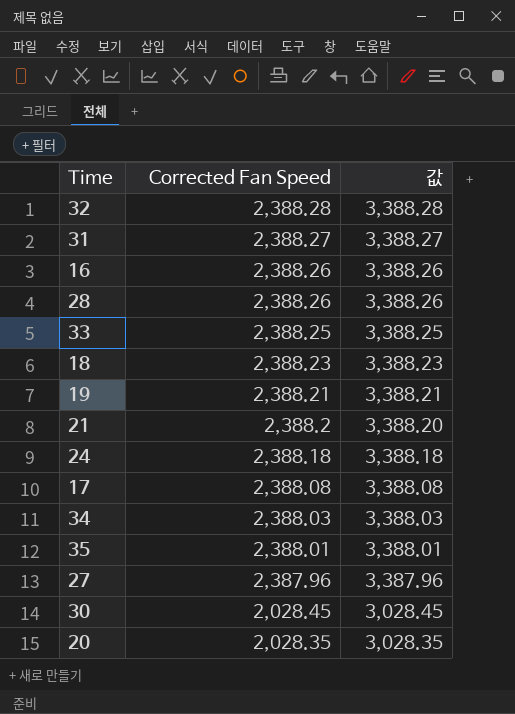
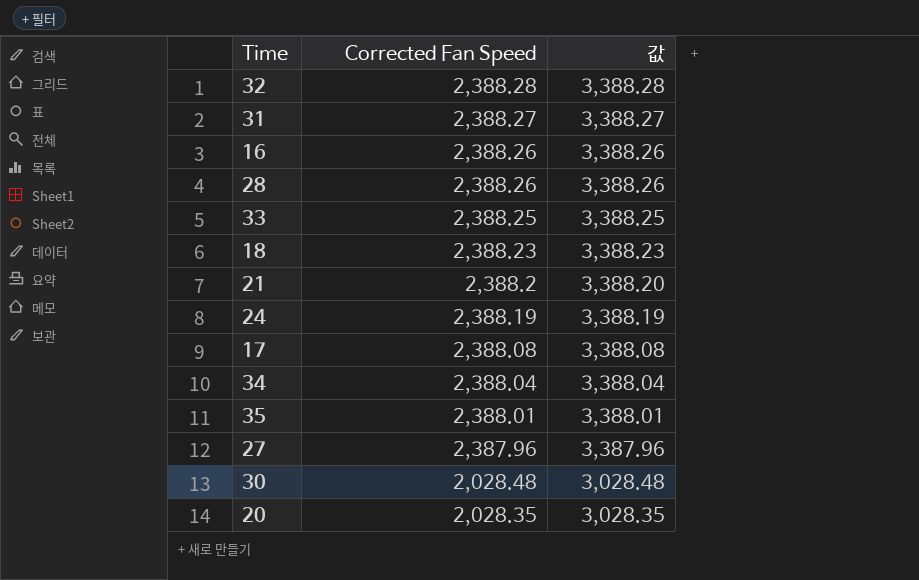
row 19: 2,388.21 | 3,388.21 -> none
24 | Corrected Fan Speed: 2,388.18 -> 2,388.19
24 | 값: 3,388.18 -> 3,388.19
34 | Corrected Fan Speed: 2,388.03 -> 2,388.04
34 | 값: 3,388.03 -> 3,388.04
30 | Corrected Fan Speed: 2,028.45 -> 2,028.48
30 | 값: 3,028.45 -> 3,028.48

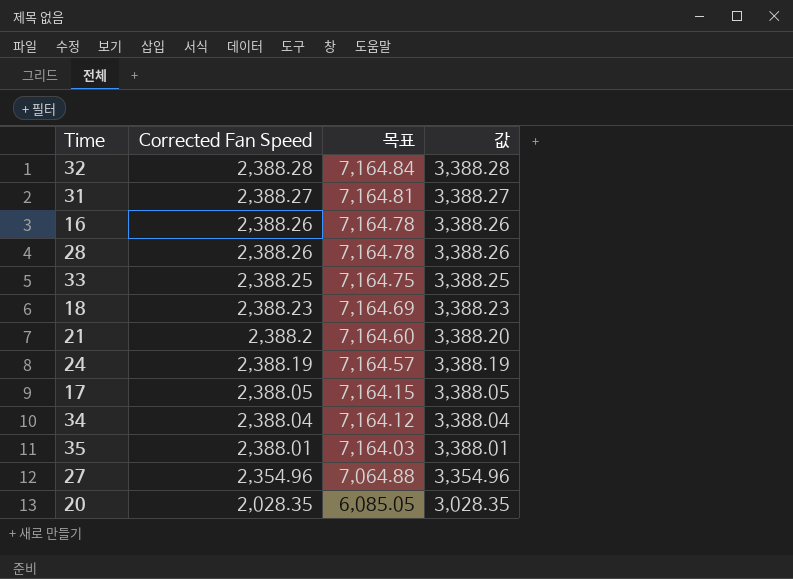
column 목표 | formula: none -> [Corrected Fan Speed] * 3
row 30: 2,028.48 | 3,028.48 -> none
17 | Corrected Fan Speed: 2,388.08 -> 2,388.05
17 | 값: 3,388.08 -> 3,388.05
27 | Corrected Fan Speed: 2,387.96 -> 2,354.96
27 | 값: 3,387.96 -> 3,354.96

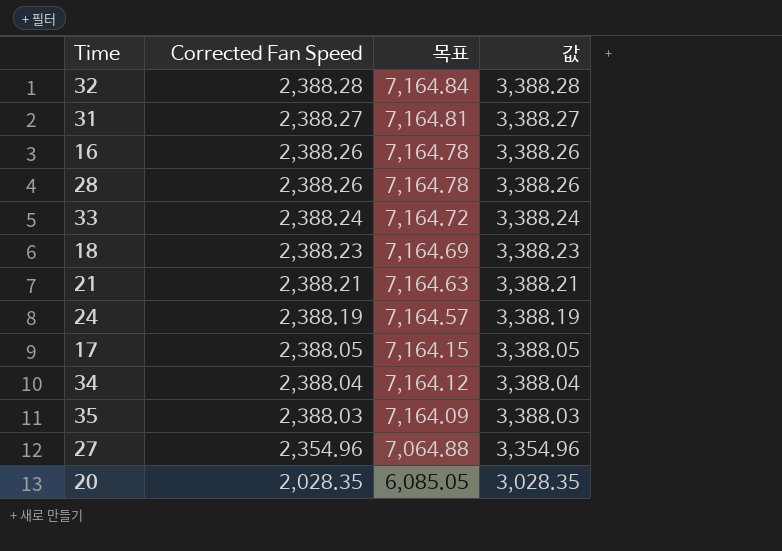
33 | Corrected Fan Speed: 2,388.25 -> 2,388.24
33 | 목표: 7,164.75 -> 7,164.72
33 | 값: 3,388.25 -> 3,388.24
21 | Corrected Fan Speed: 2,388.2 -> 2,388.21
21 | 목표: 7,164.60 -> 7,164.63
21 | 값: 3,388.20 -> 3,388.21
35 | Corrected Fan Speed: 2,388.01 -> 2,388.03
35 | 목표: 7,164.03 -> 7,164.09
35 | 값: 3,388.01 -> 3,388.03

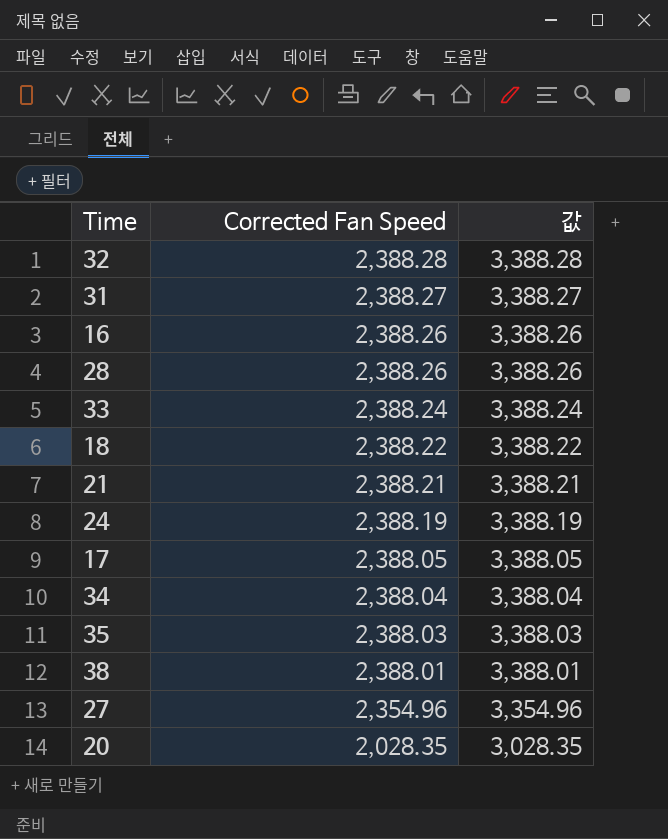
column 목표 | formula: [Corrected Fan Speed] * 3 -> none
18 | Corrected Fan Speed: 2,388.23 -> 2,388.22
18 | 값: 3,388.23 -> 3,388.22
row 38: none -> 2,388.01 | 3,388.01

